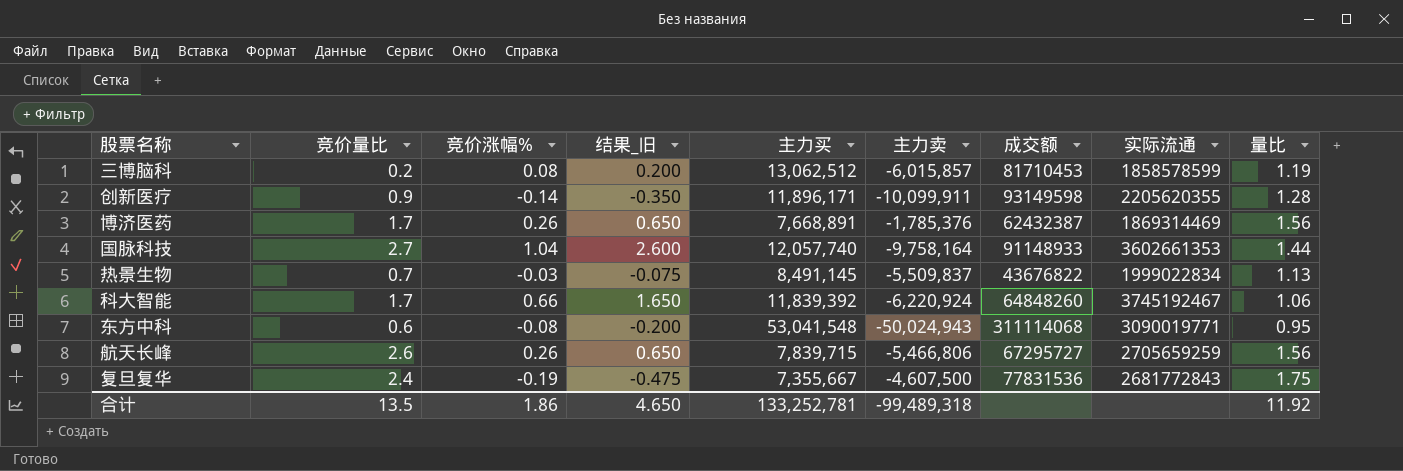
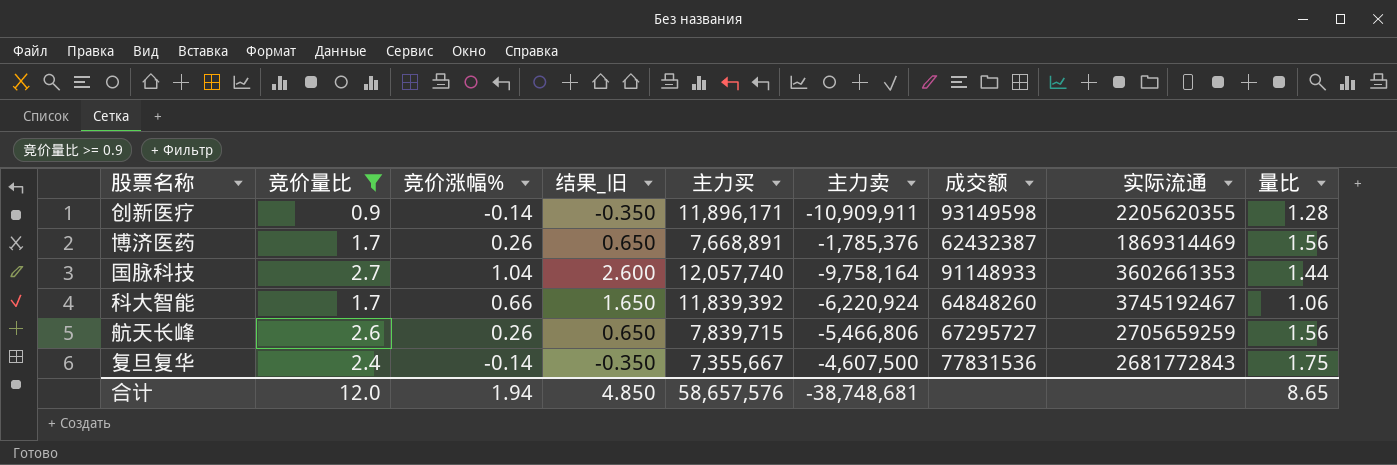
filter: none -> 竞价量比 >= 0.9
创新医疗 | 主力卖: -10,099,911 -> -10,909,911
复旦复华 | 竞价涨幅%: -0.19 -> -0.14
复旦复华 | 结果_旧: -0.475 -> -0.350
合计 | 竞价量比: 13.5 -> 12.0
合计 | 竞价涨幅%: 1.86 -> 1.94
合计 | 结果_旧: 4.650 -> 4.850
合计 | 主力买: 133,252,781 -> 58,657,576
合计 | 主力卖: -99,489,318 -> -38,748,681
合计 | 量比: 11.92 -> 8.65

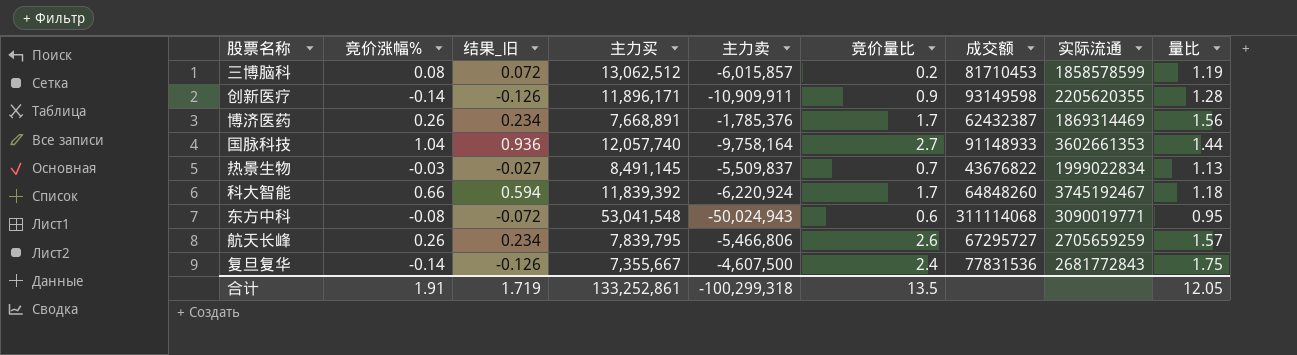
filter: 竞价量比 >= 0.9 -> none
column 结果_旧 | formula: [竞价涨幅%] * 2.5 -> [竞价涨幅%] * 0.9
column 竞价量比 | position: 2 -> 6
科大智能 | 量比: 1.06 -> 1.18
航天长峰 | 主力买: 7,839,715 -> 7,839,795
航天长峰 | 量比: 1.56 -> 1.57
合计 | 竞价涨幅%: 1.94 -> 1.91
合计 | 结果_旧: 4.850 -> 1.719
合计 | 主力买: 58,657,576 -> 133,252,861
合计 | 主力卖: -38,748,681 -> -100,299,318
合计 | 竞价量比: 12.0 -> 13.5
合计 | 量比: 8.65 -> 12.05

